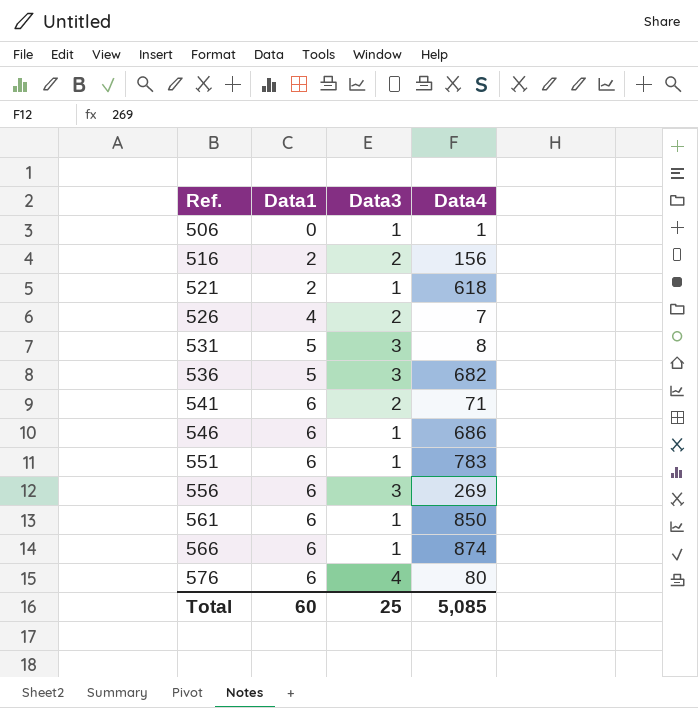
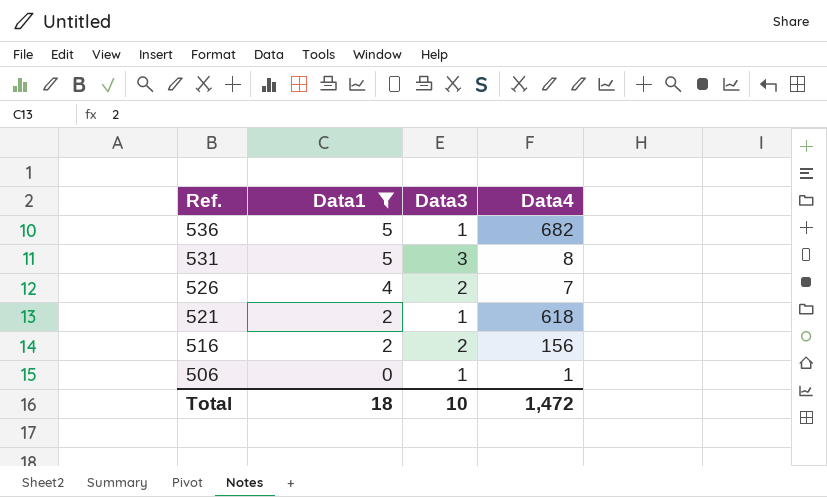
filter: none -> Data1 != 6
row order: Ref. ascending -> Ref. descending
536 | Data3: 3 -> 1
Total | Data1: 60 -> 18
Total | Data3: 25 -> 10
Total | Data4: 5,085 -> 1,472

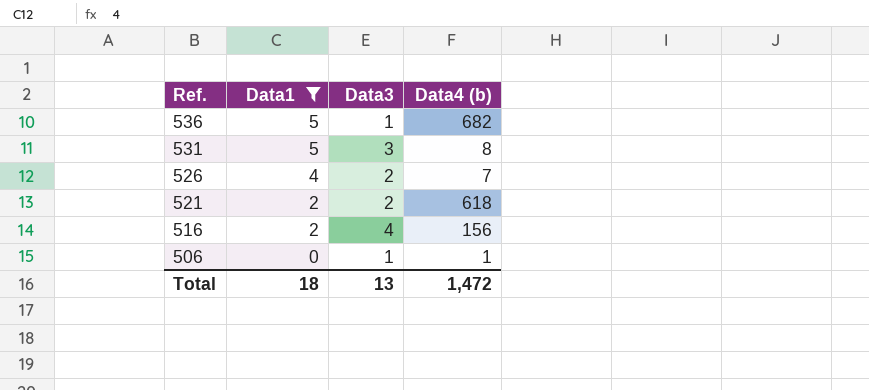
column name: Data4 -> Data4 (b)
521 | Data3: 1 -> 2
516 | Data3: 2 -> 4
Total | Data3: 10 -> 13

